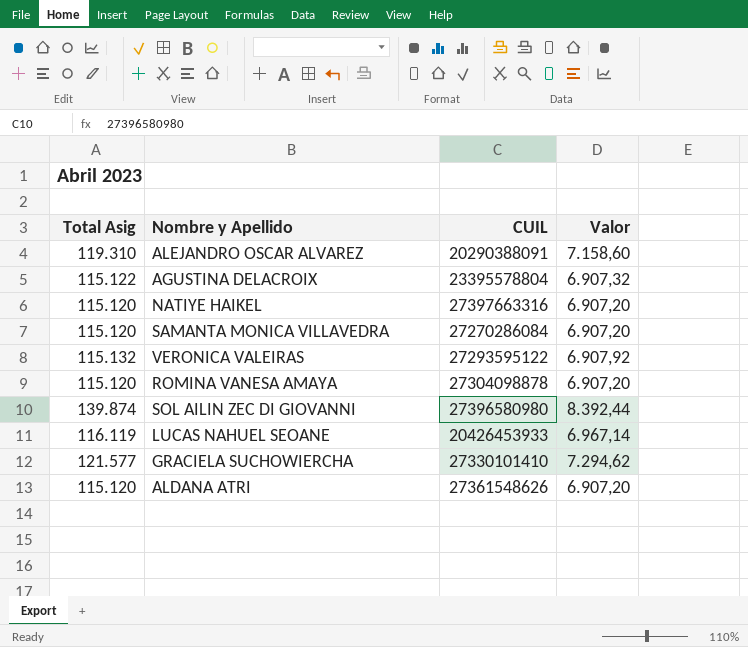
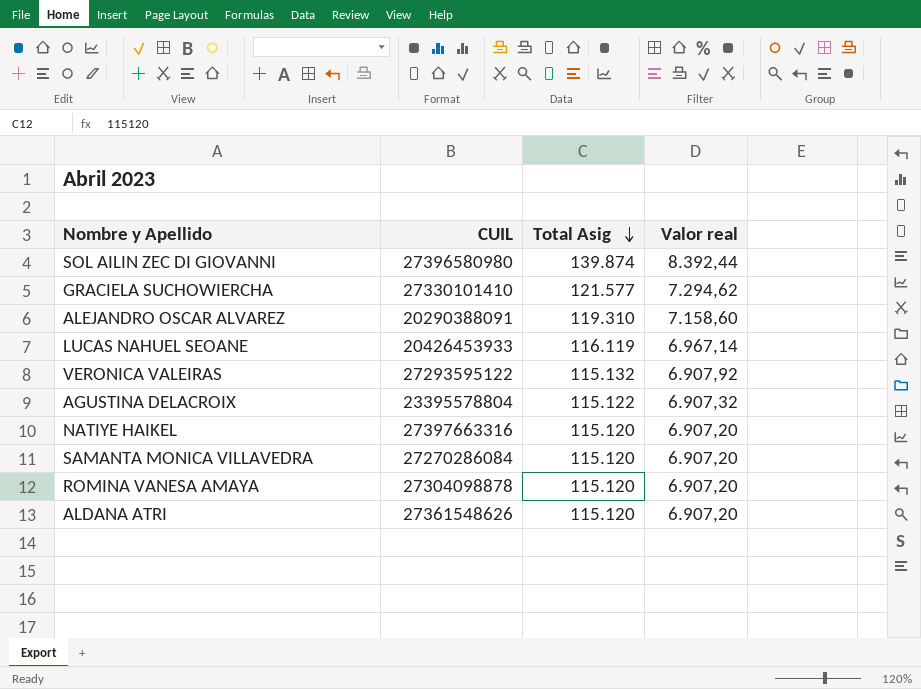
row order: none -> Total Asig descending
column Total Asig | position: 1 -> 3
column name: Valor -> Valor real

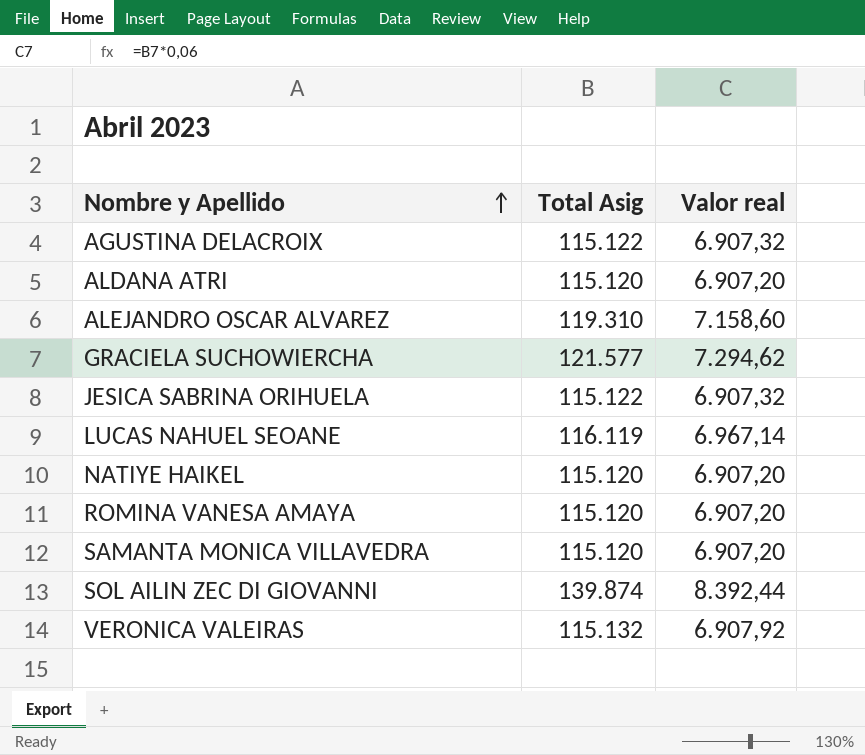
row order: Total Asig descending -> Nombre y Apellido ascending
column CUIL | position: 2 -> none
row JESICA SABRINA ORIHUELA: none -> 115.122 | 6.907,32

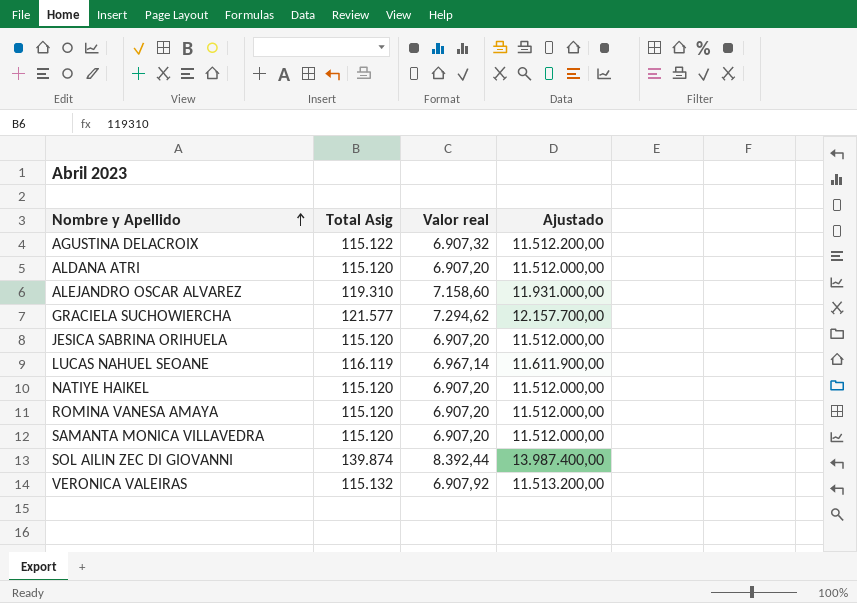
column Ajustado | formula: none -> [Total Asig] * 100
JESICA SABRINA ORIHUELA | Total Asig: 115.122 -> 115.120
JESICA SABRINA ORIHUELA | Valor real: 6.907,32 -> 6.907,20

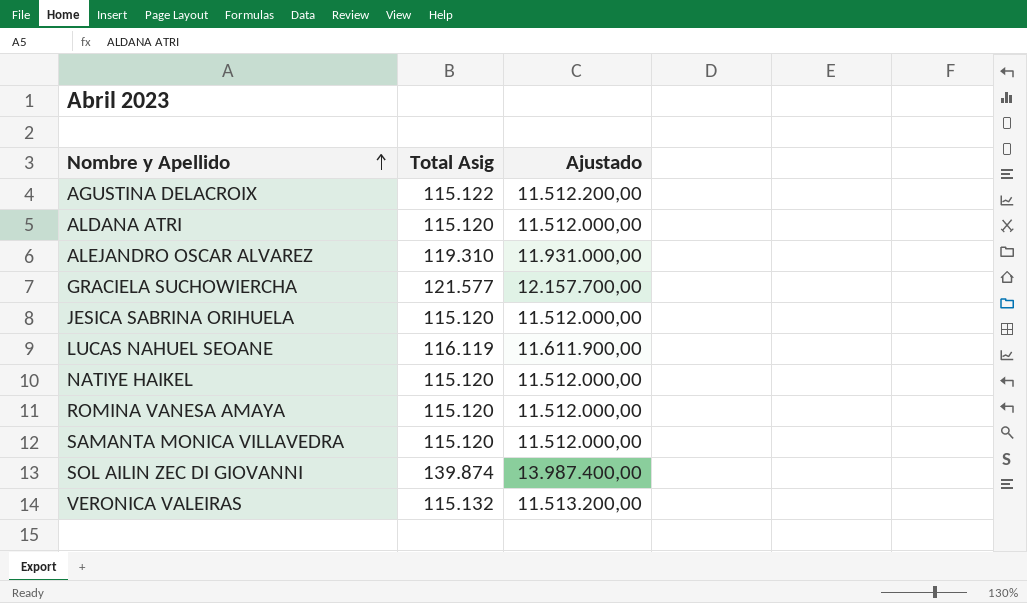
column Valor real | formula: [Total Asig] * 0,06 -> none

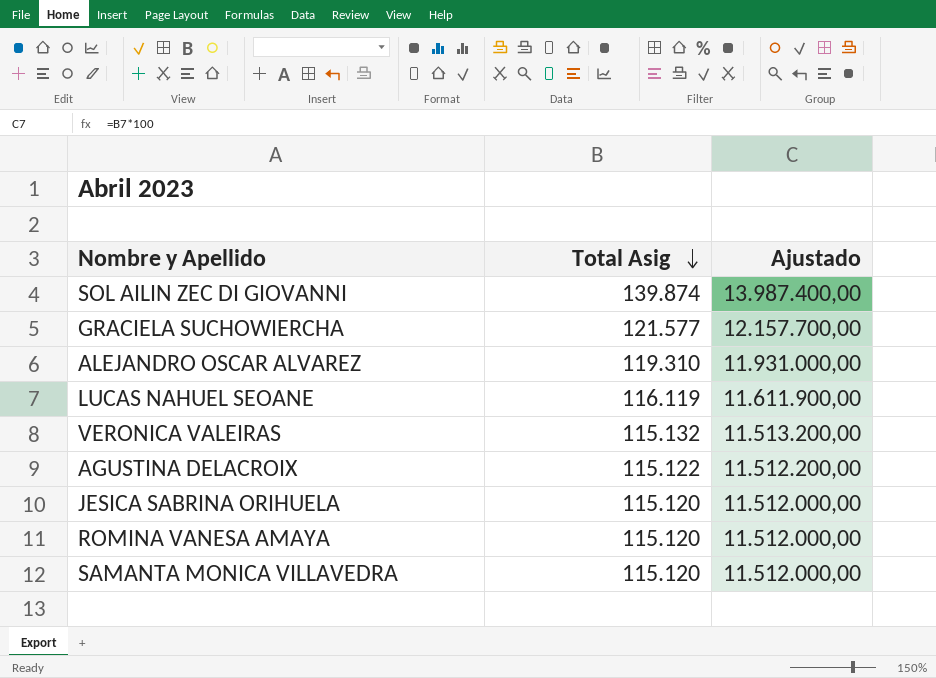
row order: Nombre y Apellido ascending -> Total Asig descending
row ALDANA ATRI: 115.120 | 11.512.000,00 -> none
row NATIYE HAIKEL: 115.120 | 11.512.000,00 -> none

